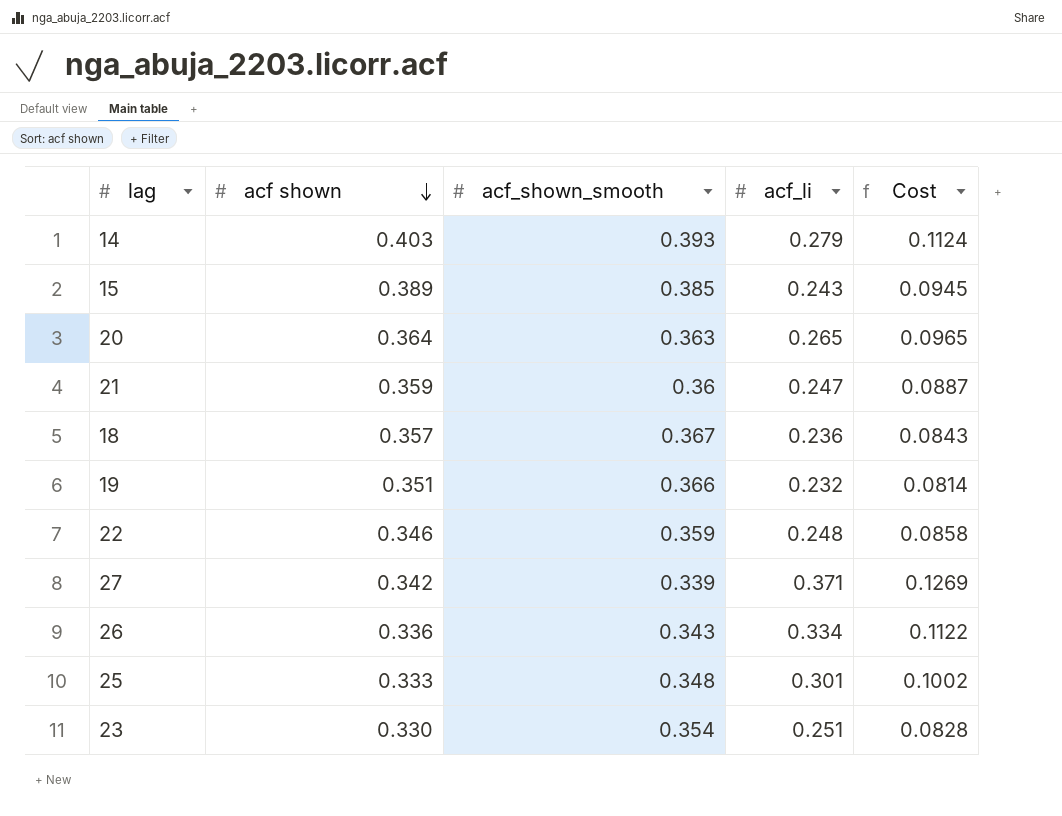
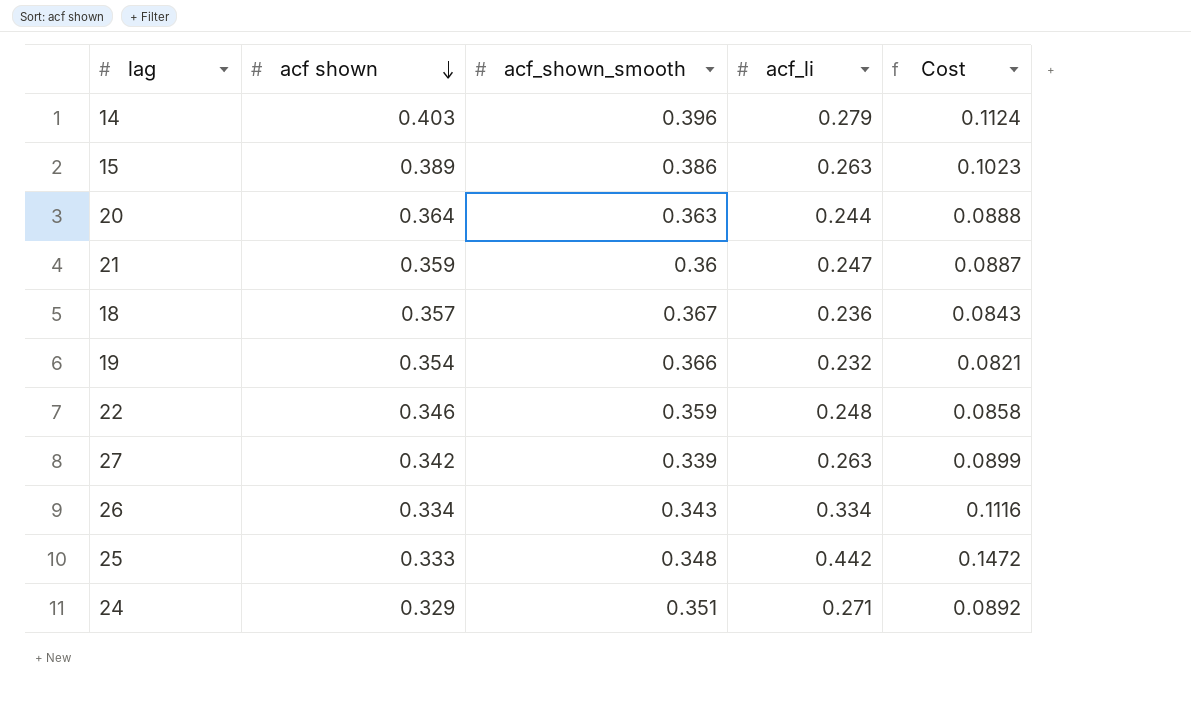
row 23: 0.330 | 0.354 | 0.251 | 0.0828 -> none
14 | acf_shown_smooth: 0.393 -> 0.396
15 | acf_shown_smooth: 0.385 -> 0.386
15 | acf_li: 0.243 -> 0.263
15 | Cost: 0.0945 -> 0.1023
20 | acf_li: 0.265 -> 0.244
20 | Cost: 0.0965 -> 0.0888
19 | acf shown: 0.351 -> 0.354
19 | Cost: 0.0814 -> 0.0821
27 | acf_li: 0.371 -> 0.263
27 | Cost: 0.1269 -> 0.0899
26 | acf shown: 0.336 -> 0.334
26 | Cost: 0.1122 -> 0.1116
25 | acf_li: 0.301 -> 0.442
25 | Cost: 0.1002 -> 0.1472
row 24: none -> 0.329 | 0.351 | 0.271 | 0.0892

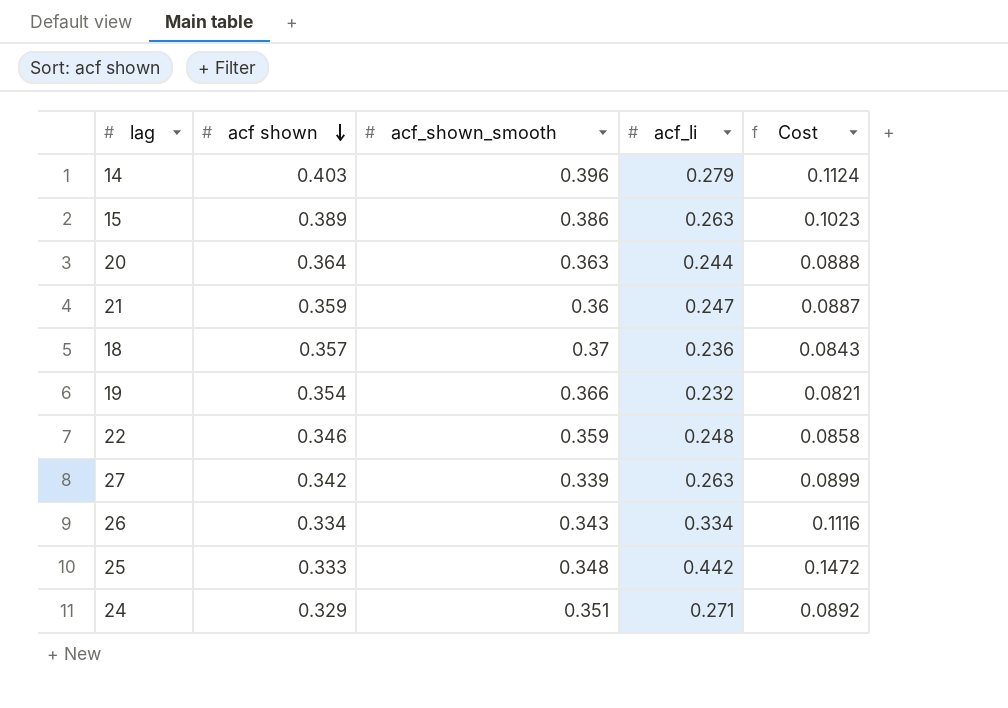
18 | acf_shown_smooth: 0.367 -> 0.37

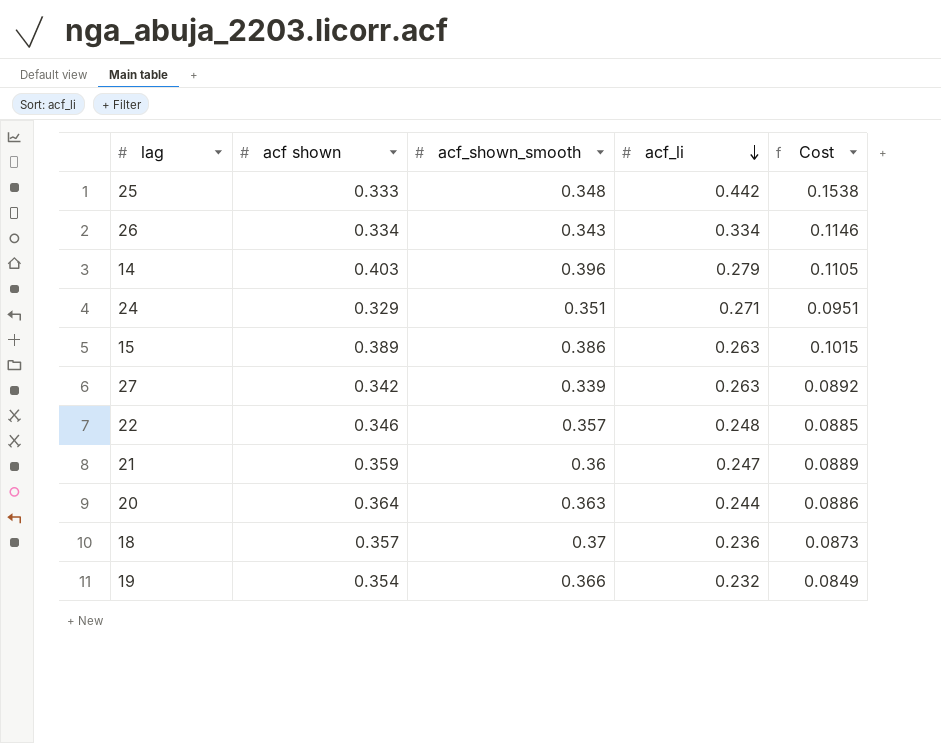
row order: acf shown descending -> acf_li descending
column Cost | formula: [acf shown] * [acf_li] -> [acf_shown_smooth] * [acf_li]
22 | acf_shown_smooth: 0.359 -> 0.357

